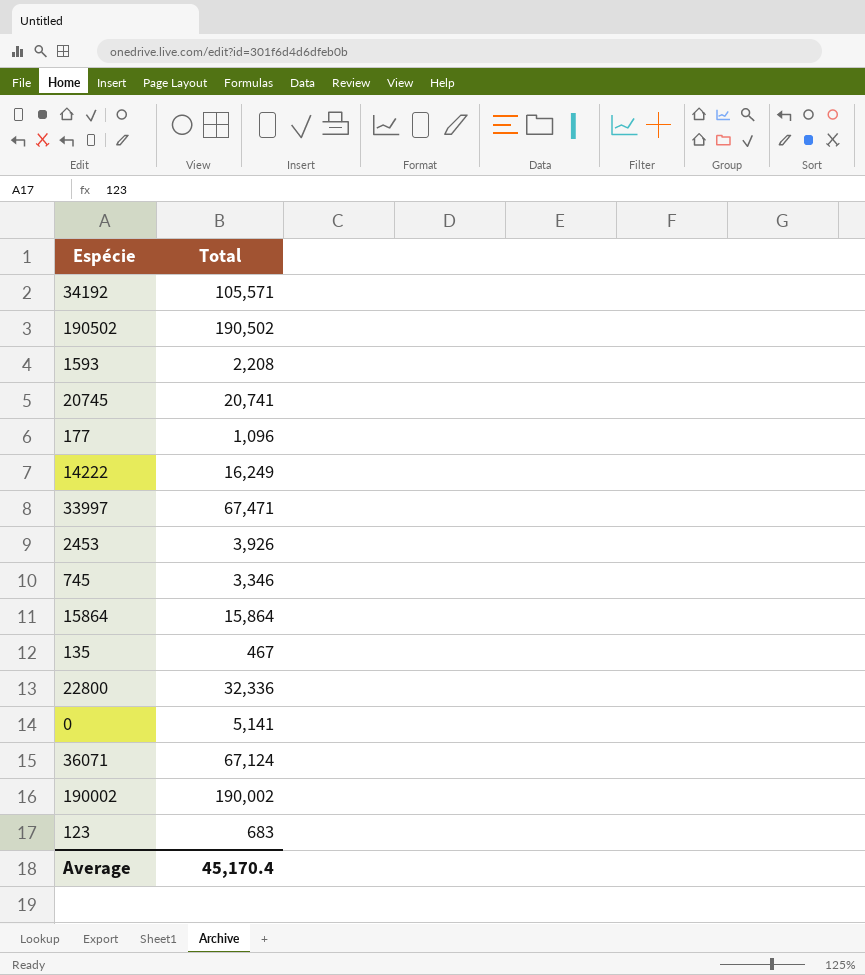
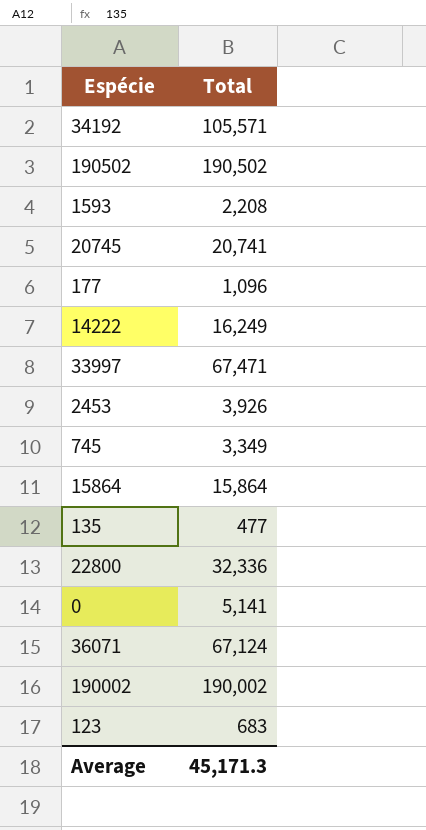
745 | Total: 3,346 -> 3,349
135 | Total: 467 -> 477
Average | Total: 45,170.4 -> 45,171.3

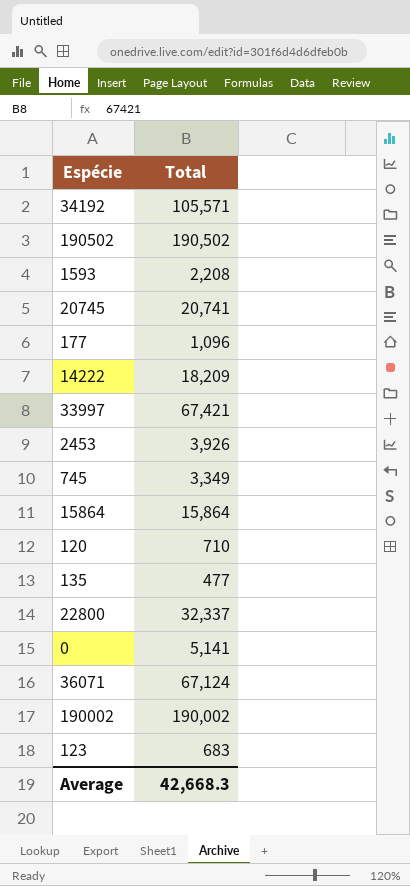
14222 | Total: 16,249 -> 18,209
33997 | Total: 67,471 -> 67,421
row 120: none -> 710
22800 | Total: 32,336 -> 32,337
Average | Total: 45,171.3 -> 42,668.3

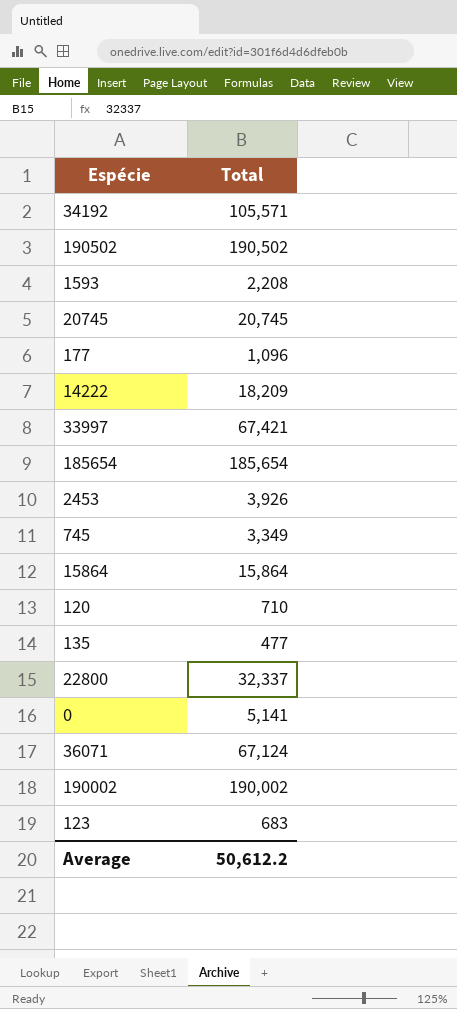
20745 | Total: 20,741 -> 20,745
row 185654: none -> 185,654
Average | Total: 42,668.3 -> 50,612.2

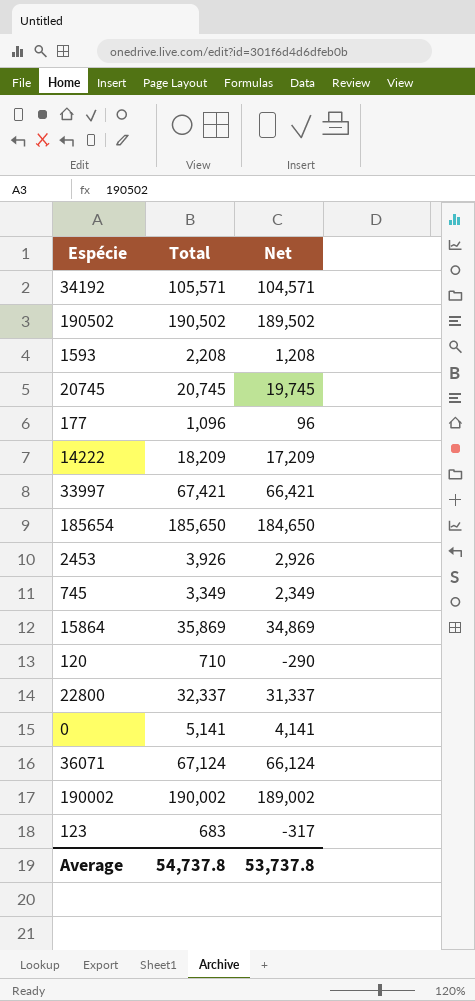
column Net | formula: none -> [Total] - 1000
row 135: 477 -> none
185654 | Total: 185,654 -> 185,650
15864 | Total: 15,864 -> 35,869
Average | Total: 50,612.2 -> 54,737.8

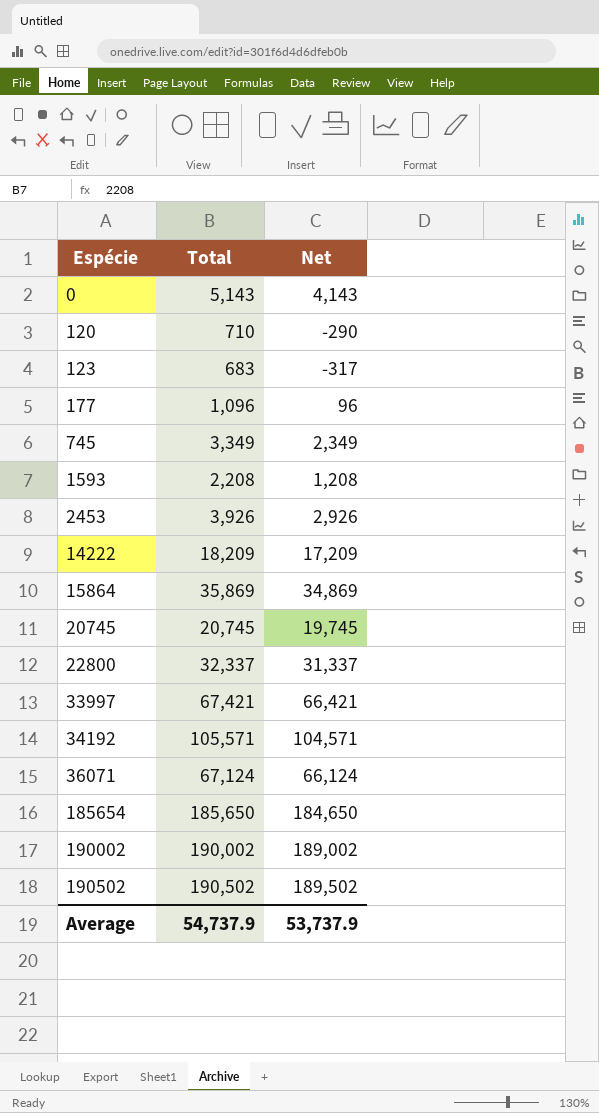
row order: none -> Espécie ascending
0 | Total: 5,141 -> 5,143
0 | Net: 4,141 -> 4,143
Average | Total: 54,737.8 -> 54,737.9
Average | Net: 53,737.8 -> 53,737.9

